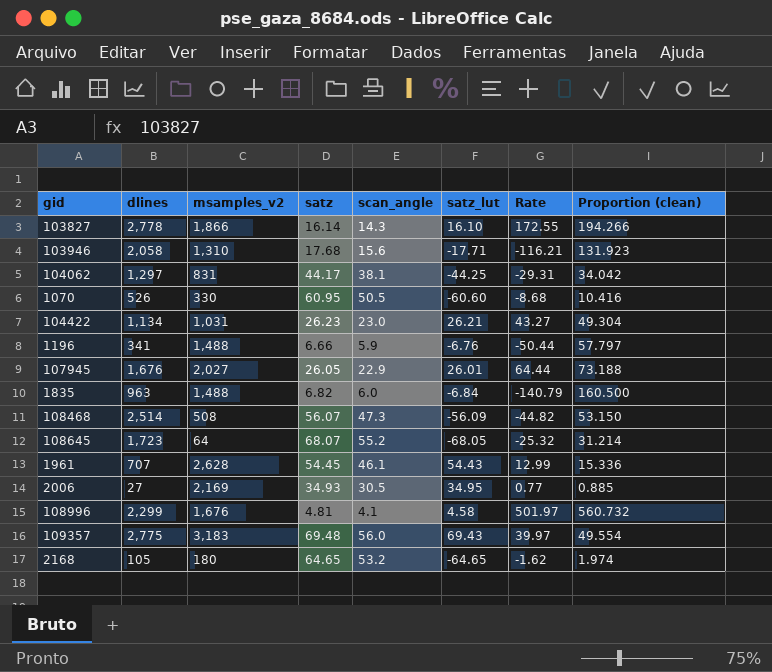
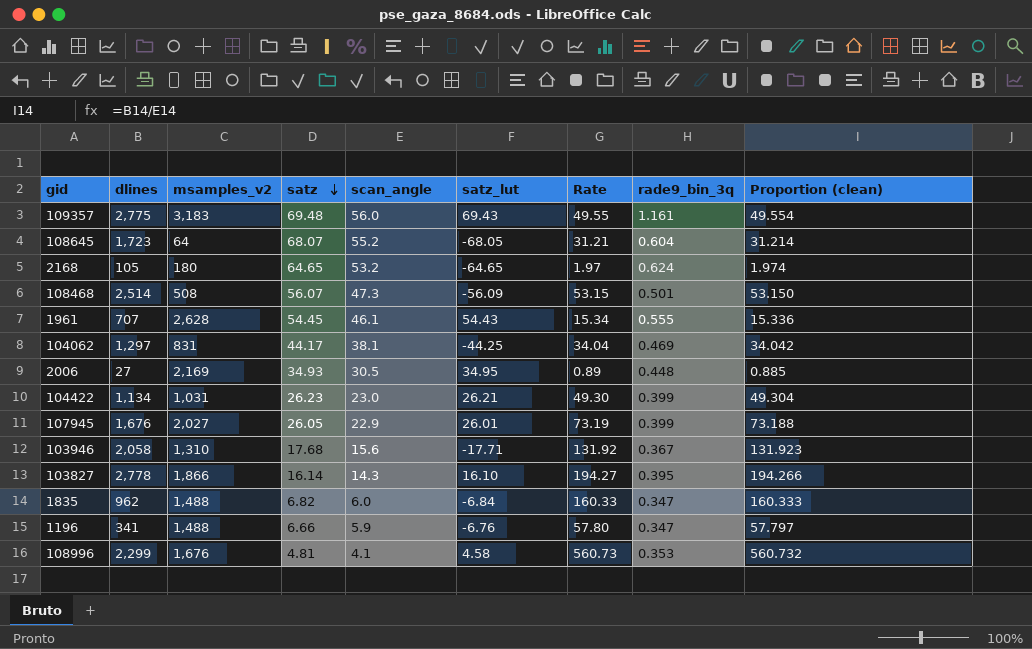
row order: none -> satz descending
column Rate | formula: [dlines] / [satz_lut] -> [dlines] / [scan_angle]
column rade9_bin_3q | position: none -> 8
row 1070: 526 | 330 | 60.95 | 50.5 | -60.60 | -8.68 | 10.416 -> none
1835 | dlines: 963 -> 962
1835 | Proportion (clean): 160.500 -> 160.333

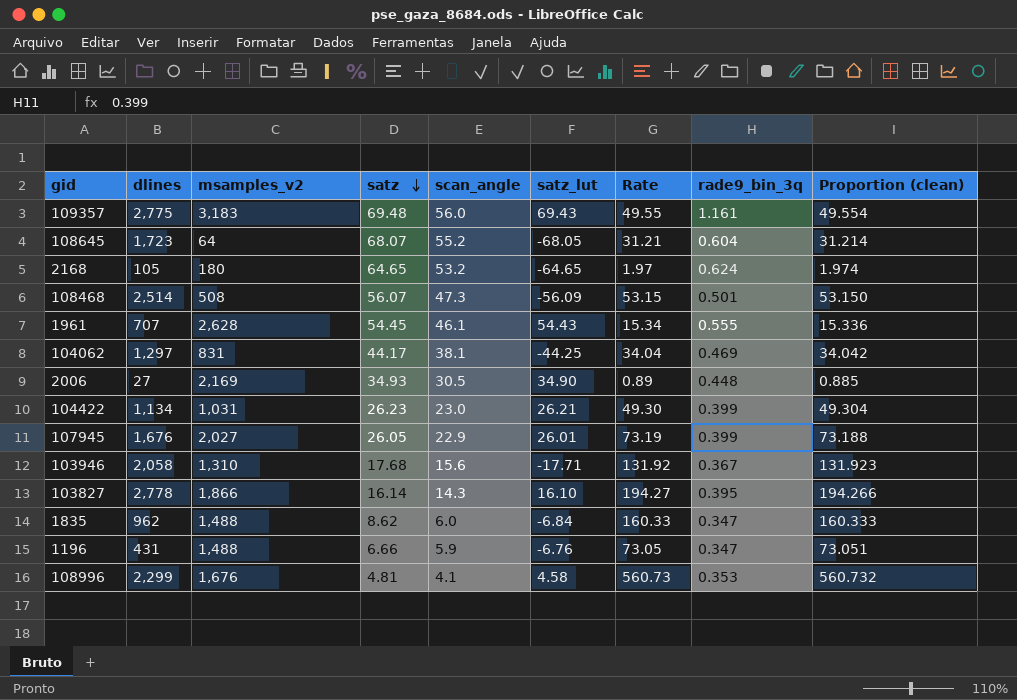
2006 | satz_lut: 34.95 -> 34.90
1835 | satz: 6.82 -> 8.62
1196 | dlines: 341 -> 431
1196 | Rate: 57.80 -> 73.05
1196 | Proportion (clean): 57.797 -> 73.051

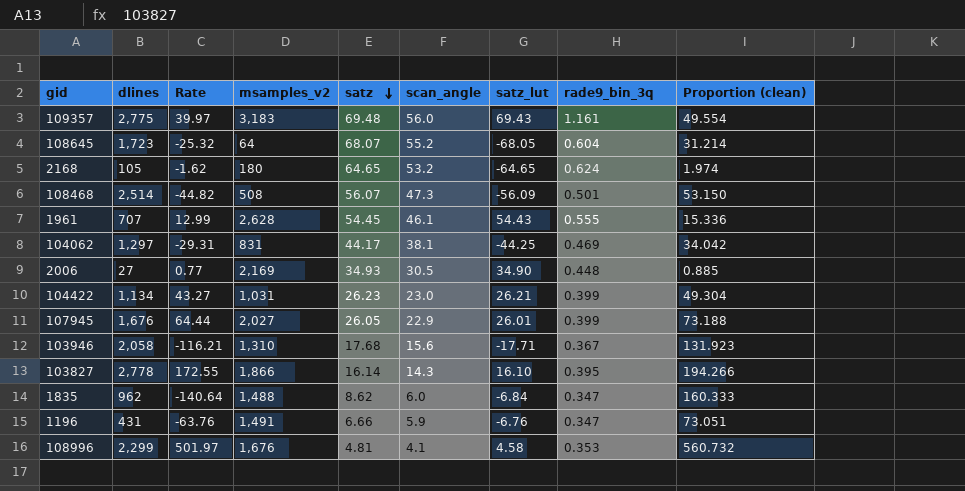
column Rate | formula: [dlines] / [scan_angle] -> [dlines] / [satz_lut]
column Rate | position: 7 -> 3
1196 | msamples_v2: 1,488 -> 1,491

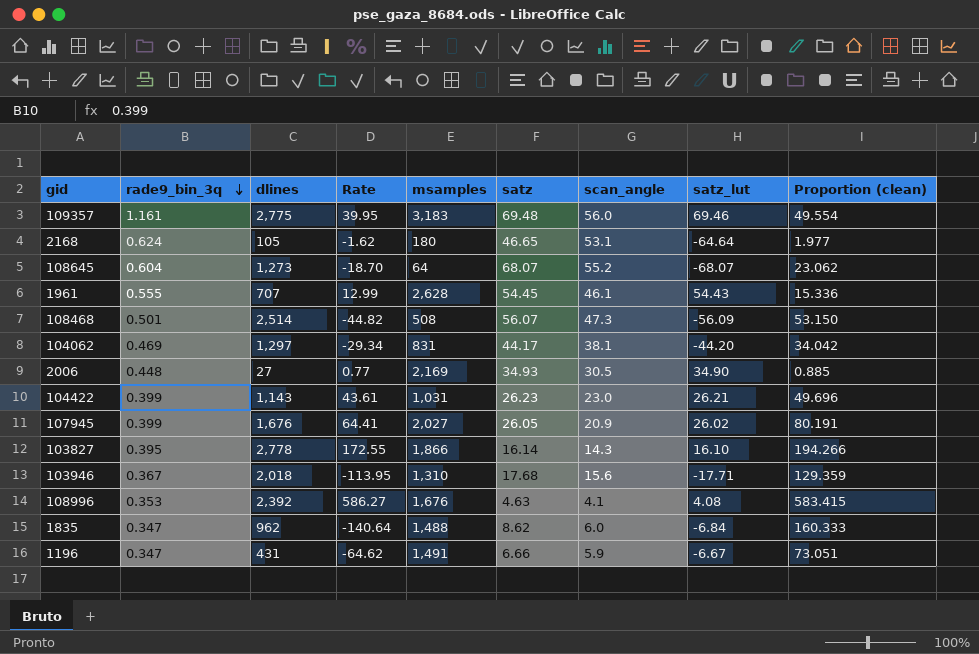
row order: satz descending -> rade9_bin_3q descending
column rade9_bin_3q | position: 8 -> 2
column name: msamples_v2 -> msamples
109357 | Rate: 39.97 -> 39.95
109357 | satz_lut: 69.43 -> 69.46
2168 | satz: 64.65 -> 46.65
2168 | scan_angle: 53.2 -> 53.1
2168 | satz_lut: -64.65 -> -64.64
2168 | Proportion (clean): 1.974 -> 1.977
108645 | dlines: 1,723 -> 1,273
108645 | Rate: -25.32 -> -18.70
108645 | satz_lut: -68.05 -> -68.07
108645 | Proportion (clean): 31.214 -> 23.062
104062 | Rate: -29.31 -> -29.34
104062 | satz_lut: -44.25 -> -44.20
104422 | dlines: 1,134 -> 1,143
104422 | Rate: 43.27 -> 43.61
104422 | Proportion (clean): 49.304 -> 49.696
107945 | Rate: 64.44 -> 64.41
107945 | scan_angle: 22.9 -> 20.9
107945 | satz_lut: 26.01 -> 26.02
107945 | Proportion (clean): 73.188 -> 80.191
103946 | dlines: 2,058 -> 2,018
103946 | Rate: -116.21 -> -113.95
103946 | Proportion (clean): 131.923 -> 129.359
108996 | dlines: 2,299 -> 2,392
108996 | Rate: 501.97 -> 586.27
108996 | satz: 4.81 -> 4.63
108996 | satz_lut: 4.58 -> 4.08
108996 | Proportion (clean): 560.732 -> 583.415
1196 | Rate: -63.76 -> -64.62
1196 | satz_lut: -6.76 -> -6.67

